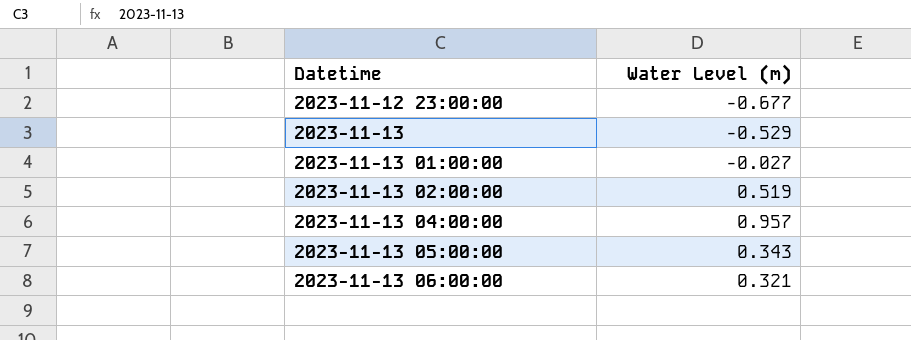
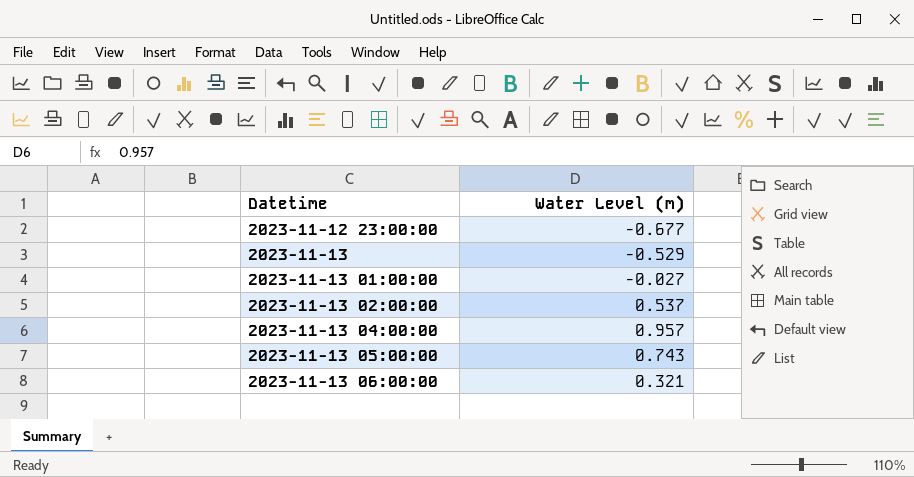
2023-11-13 02:00:00 | Water Level (m): 0.519 -> 0.537
2023-11-13 05:00:00 | Water Level (m): 0.343 -> 0.743

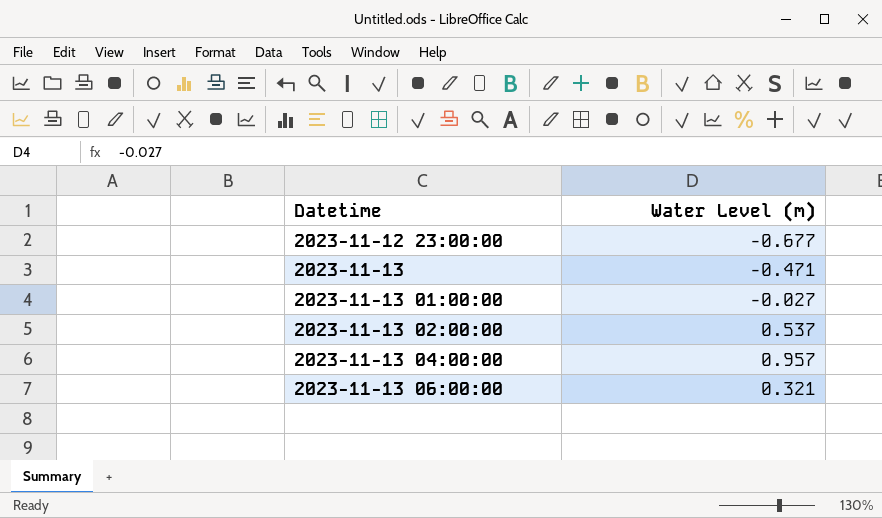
row 2023-11-13 05:00:00: 0.743 -> none
2023-11-13 | Water Level (m): -0.529 -> -0.471

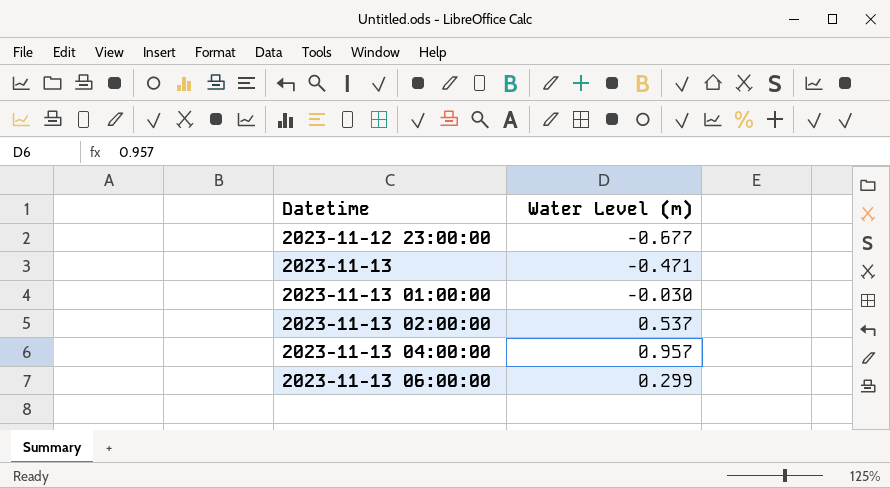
2023-11-13 01:00:00 | Water Level (m): -0.027 -> -0.030
2023-11-13 06:00:00 | Water Level (m): 0.321 -> 0.299

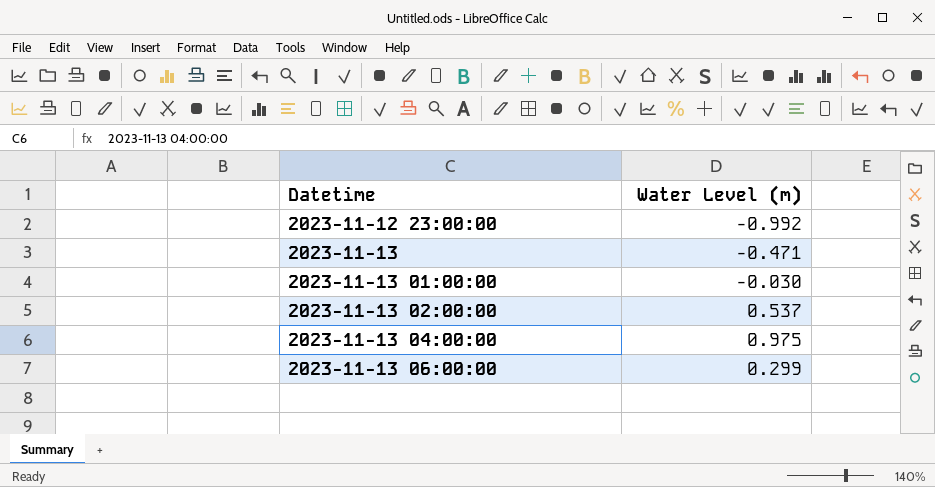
2023-11-12 23:00:00 | Water Level (m): -0.677 -> -0.992
2023-11-13 04:00:00 | Water Level (m): 0.957 -> 0.975

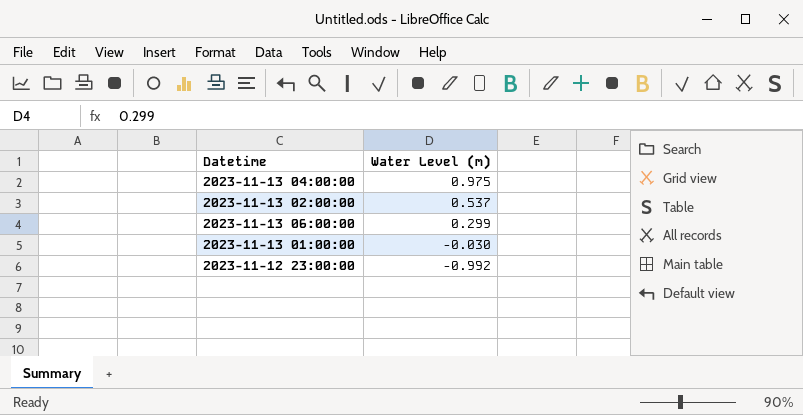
row order: Datetime ascending -> Water Level (m) descending
row 2023-11-13: -0.471 -> none

